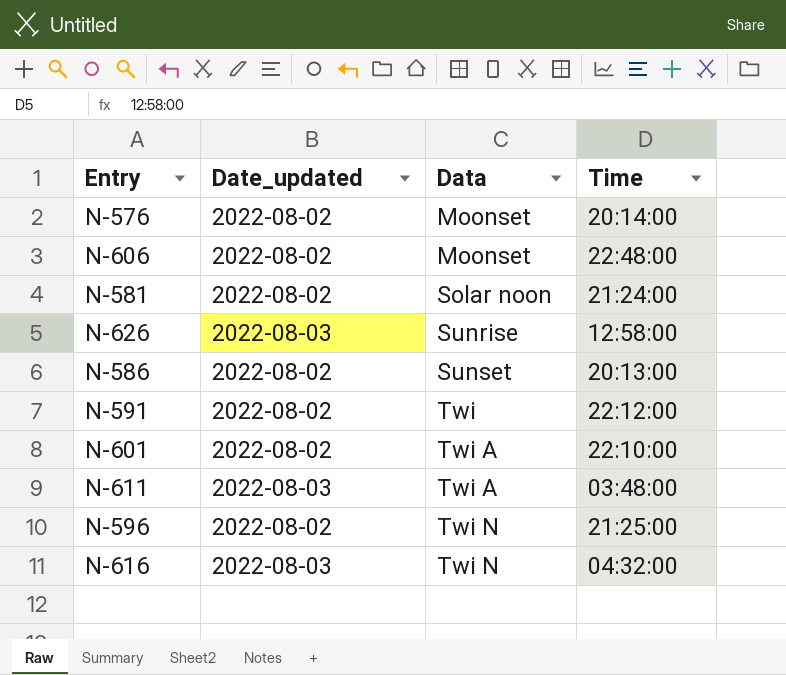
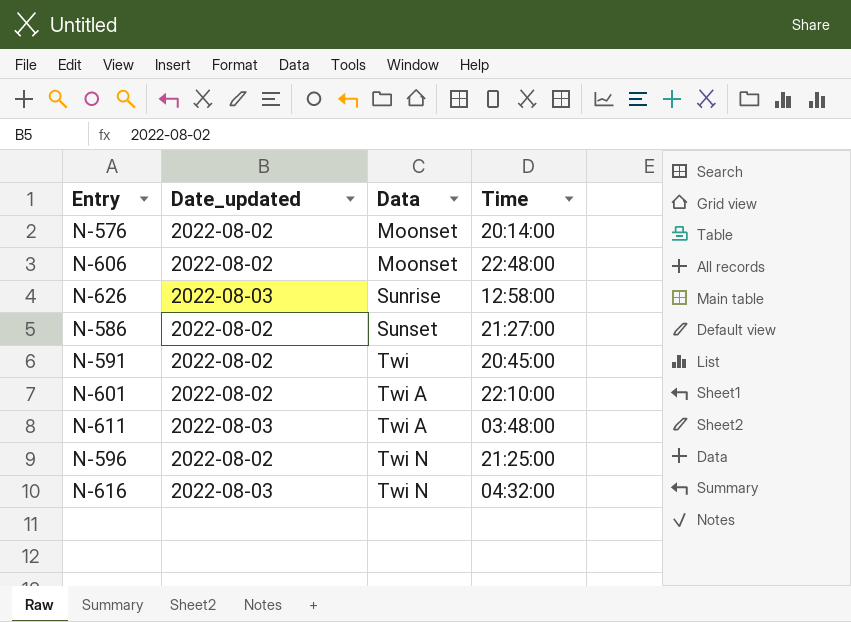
row N-581: 2022-08-02 | Solar noon | 21:24:00 -> none
N-586 | Time: 20:13:00 -> 21:27:00
N-591 | Time: 22:12:00 -> 20:45:00

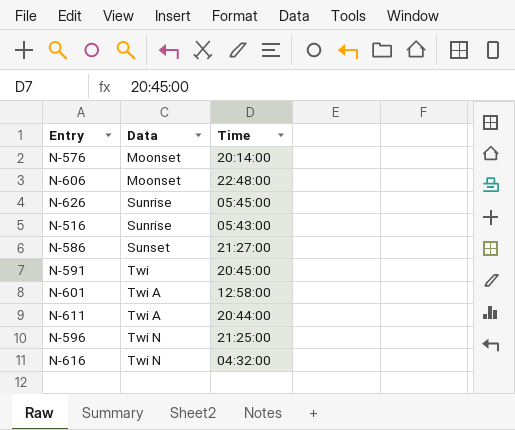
column Date_updated | position: 2 -> none
N-626 | Time: 12:58:00 -> 05:45:00
row N-516: none -> Sunrise | 05:43:00
N-601 | Time: 22:10:00 -> 12:58:00
N-611 | Time: 03:48:00 -> 20:44:00

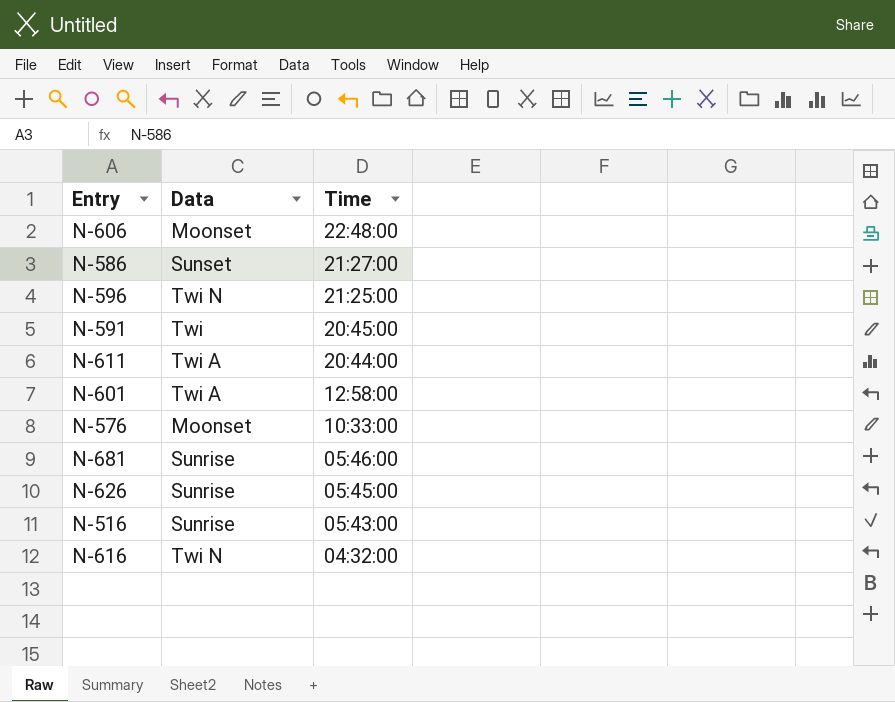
row order: Data ascending -> Time descending
N-576 | Time: 20:14:00 -> 10:33:00
row N-681: none -> Sunrise | 05:46:00

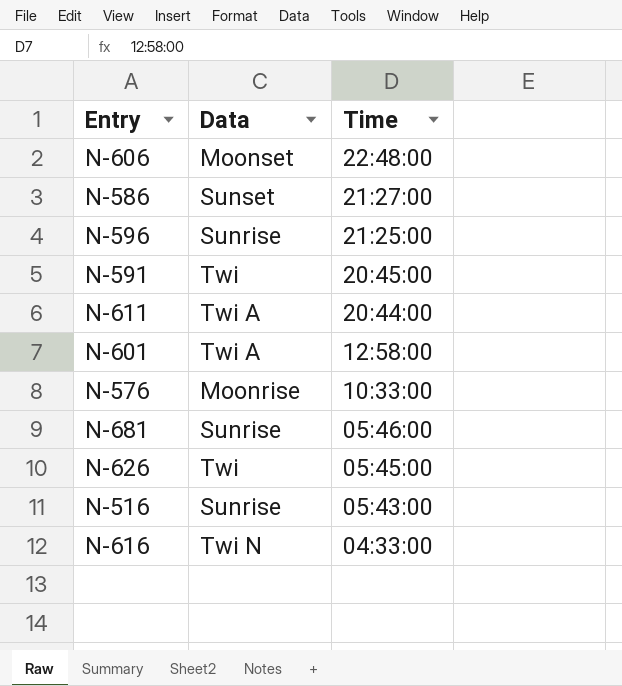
N-596 | Data: Twi N -> Sunrise
N-576 | Data: Moonset -> Moonrise
N-626 | Data: Sunrise -> Twi
N-616 | Time: 04:32:00 -> 04:33:00

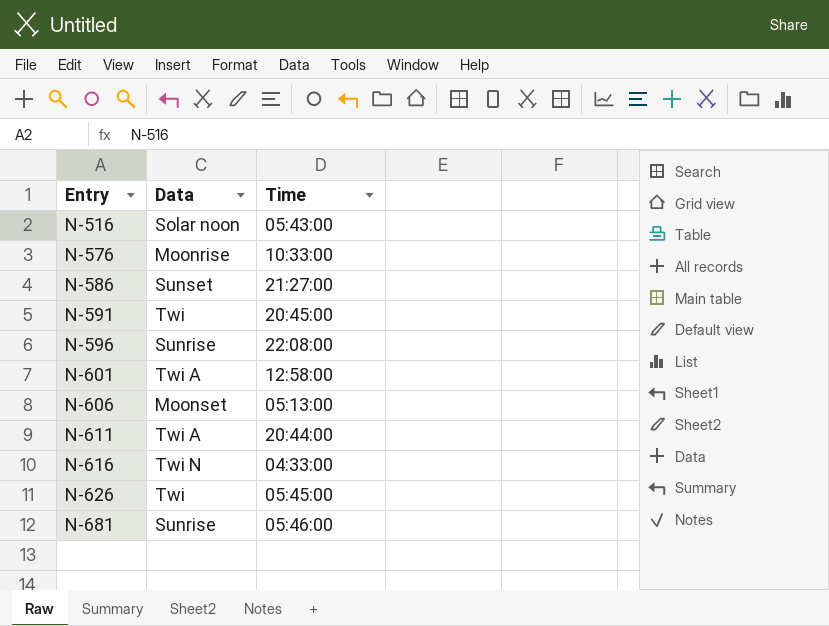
row order: Time descending -> Entry ascending
N-516 | Data: Sunrise -> Solar noon
N-596 | Time: 21:25:00 -> 22:08:00
N-606 | Time: 22:48:00 -> 05:13:00

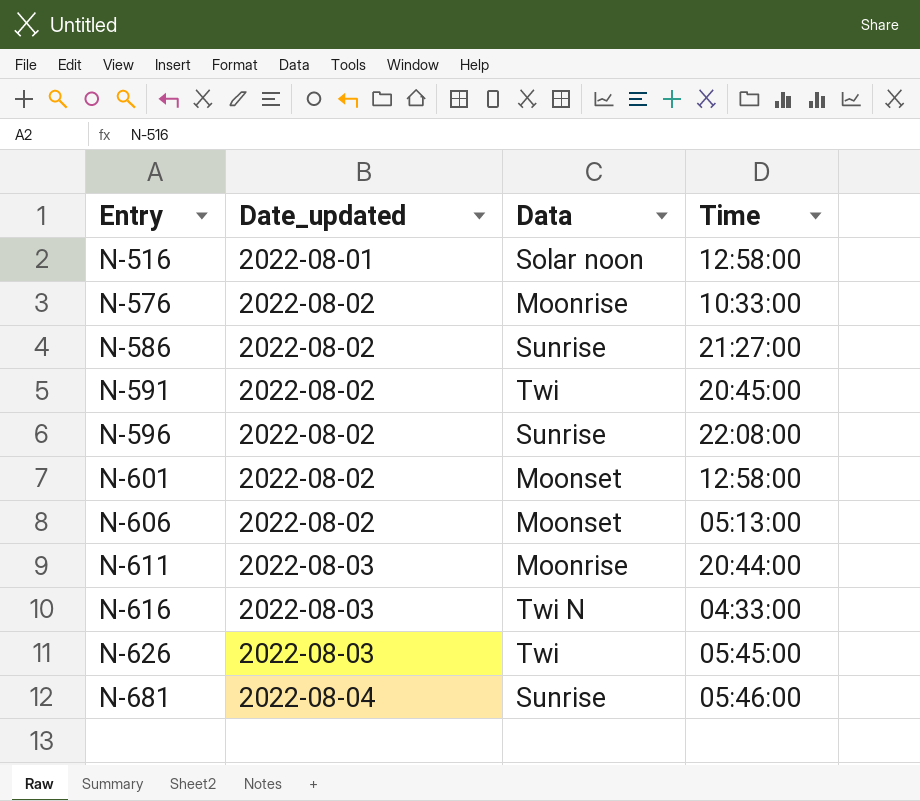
column Date_updated | position: none -> 2
N-516 | Time: 05:43:00 -> 12:58:00
N-586 | Data: Sunset -> Sunrise
N-601 | Data: Twi A -> Moonset
N-611 | Data: Twi A -> Moonrise

